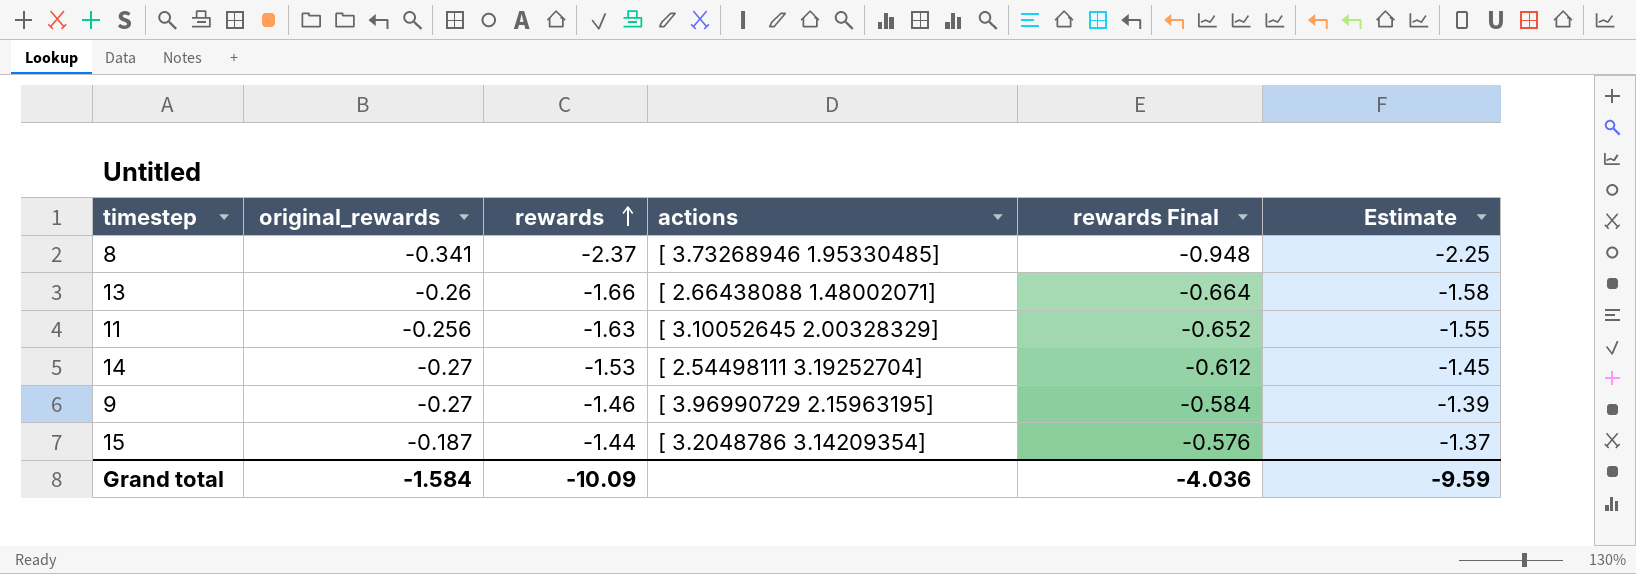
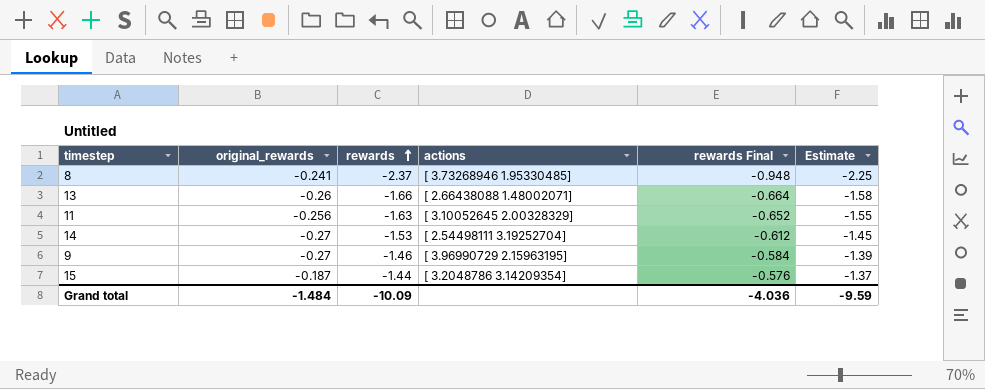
8 | original_rewards: -0.341 -> -0.241
Grand total | original_rewards: -1.584 -> -1.484

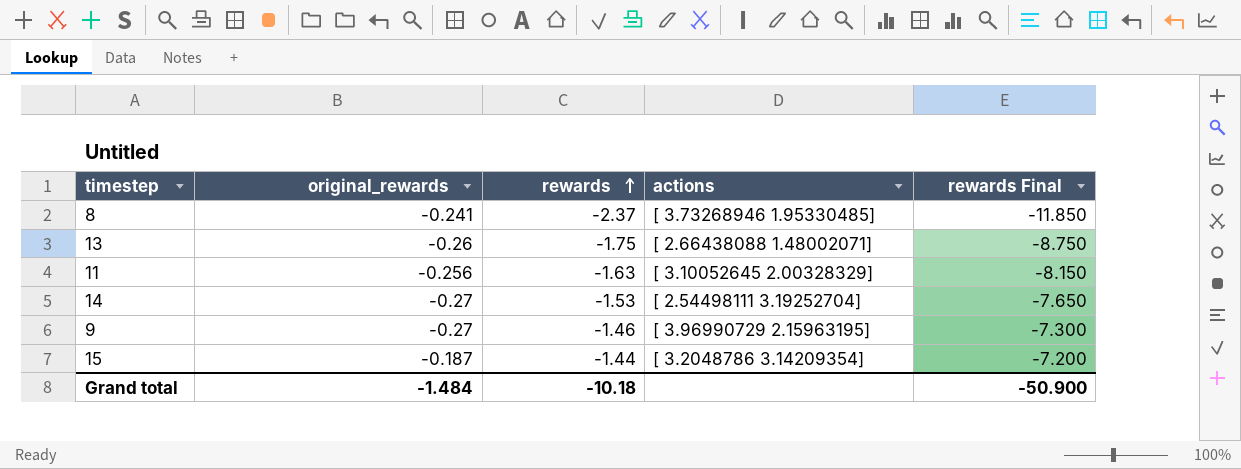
column Estimate | formula: [rewards] * 0.95 -> none
column rewards Final | formula: [rewards] * 0.4 -> [rewards] * 5
13 | rewards: -1.66 -> -1.75
Grand total | rewards: -10.09 -> -10.18
Grand total | rewards Final: -4.036 -> -50.900

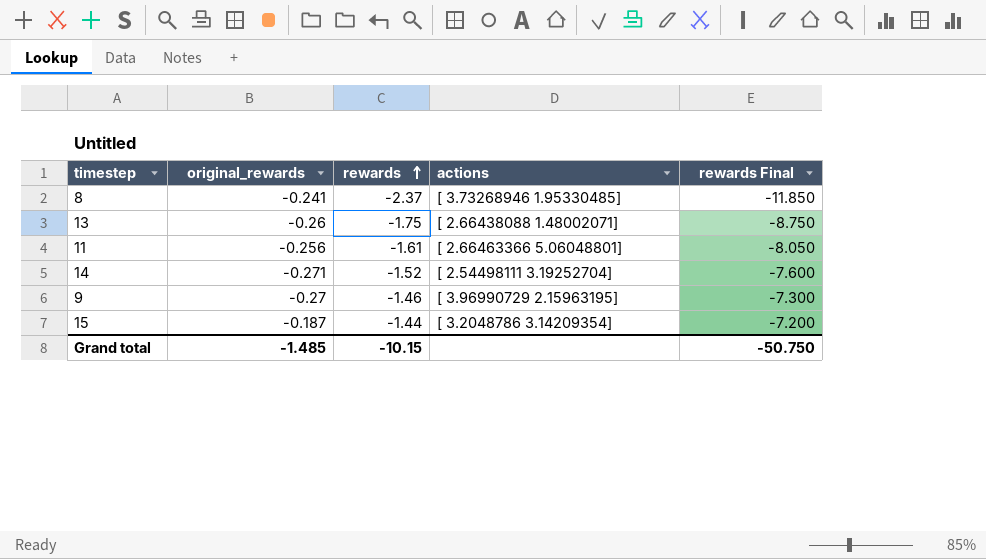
11 | rewards: -1.63 -> -1.61
11 | actions: [ 3.10052645 2.00328329] -> [ 2.66463366 5.06048801]
11 | rewards Final: -8.150 -> -8.050
14 | original_rewards: -0.27 -> -0.271
14 | rewards: -1.53 -> -1.52
14 | rewards Final: -7.650 -> -7.600
Grand total | original_rewards: -1.484 -> -1.485
Grand total | rewards: -10.18 -> -10.15
Grand total | rewards Final: -50.900 -> -50.750

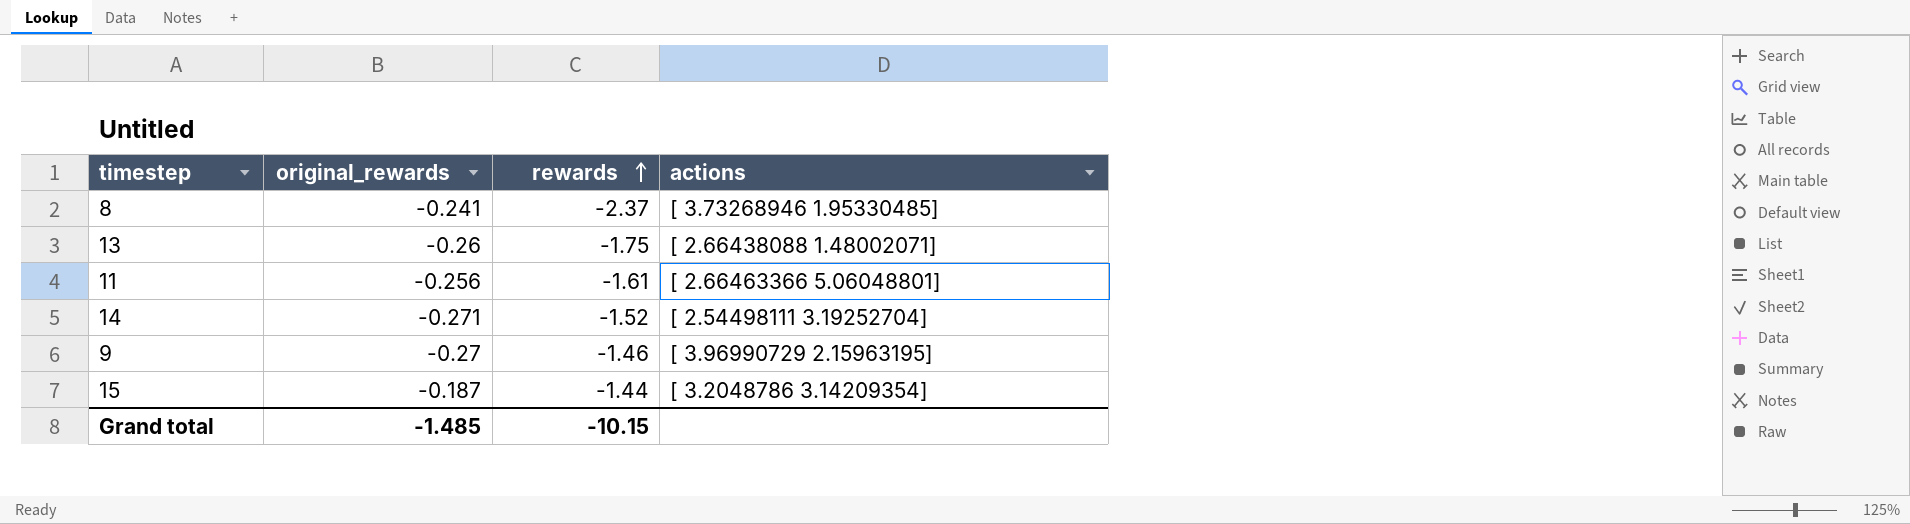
column rewards Final | formula: [rewards] * 5 -> none

